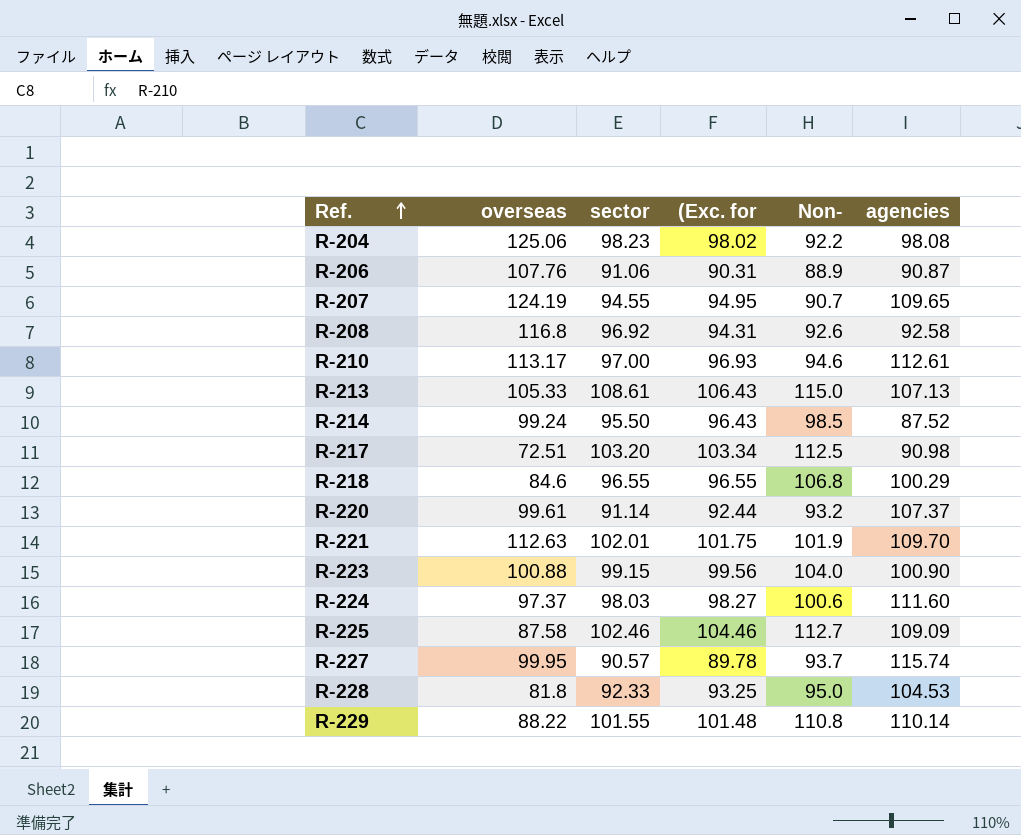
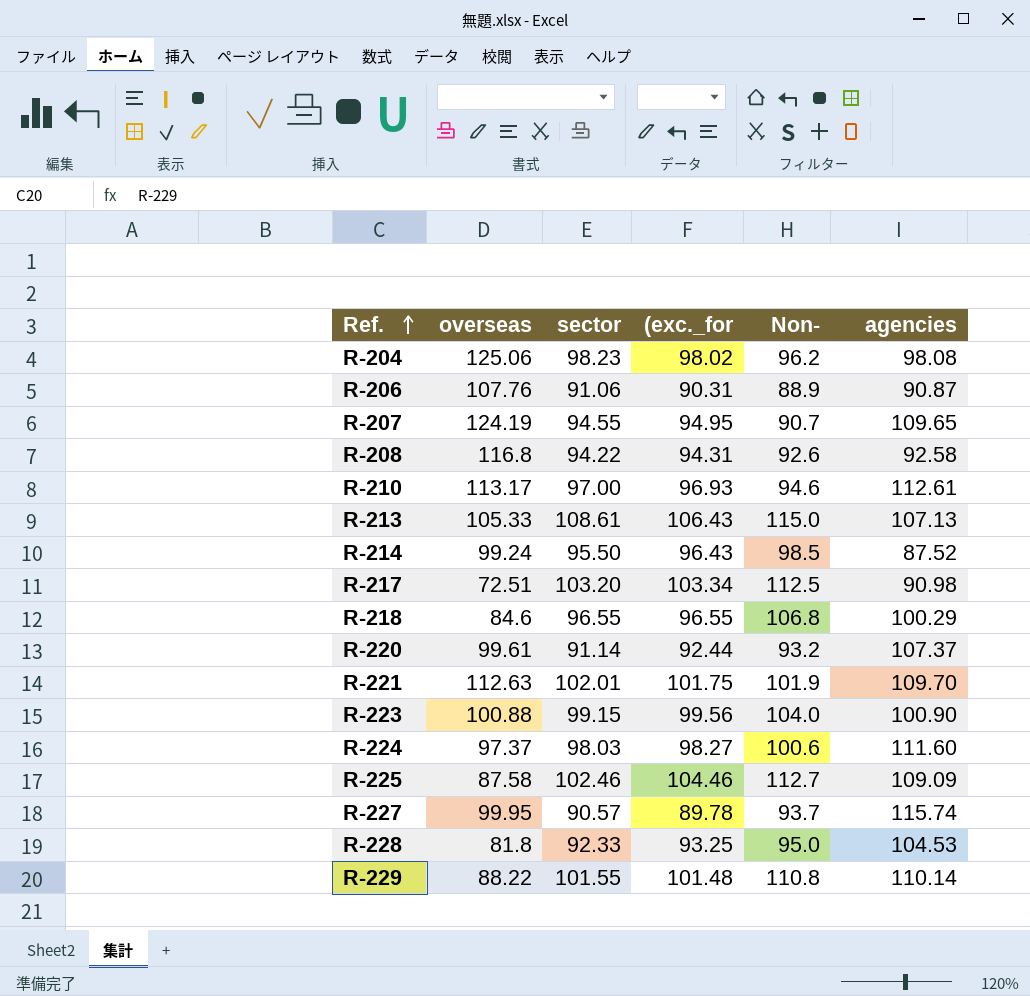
column name: (Exc. for -> (exc._for
R-204 | Non-: 92.2 -> 96.2
R-208 | sector: 96.92 -> 94.22

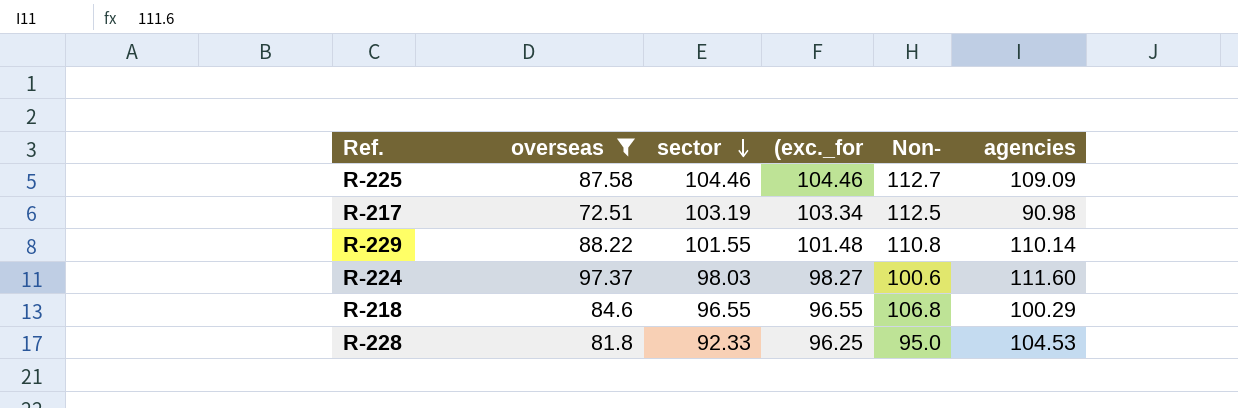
filter: none -> overseas <= 97.37
row order: Ref. ascending -> sector descending
R-225 | sector: 102.46 -> 104.46
R-217 | sector: 103.20 -> 103.19
R-228 | (exc._for: 93.25 -> 96.25

